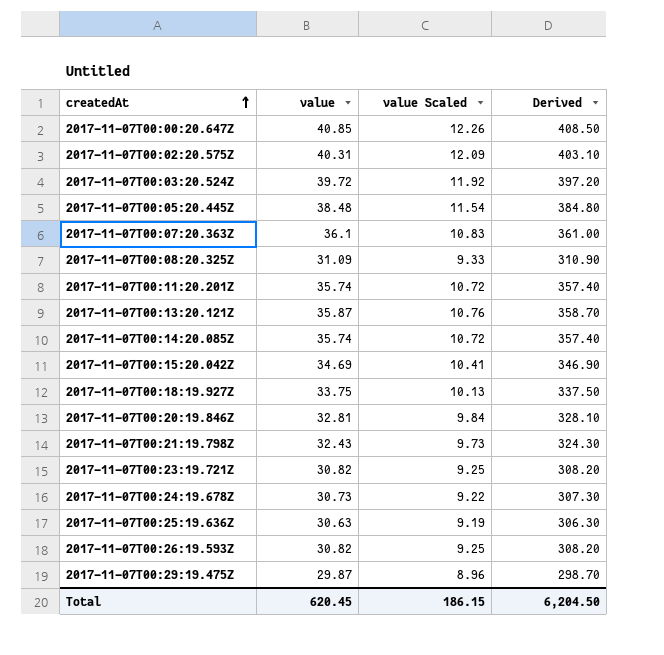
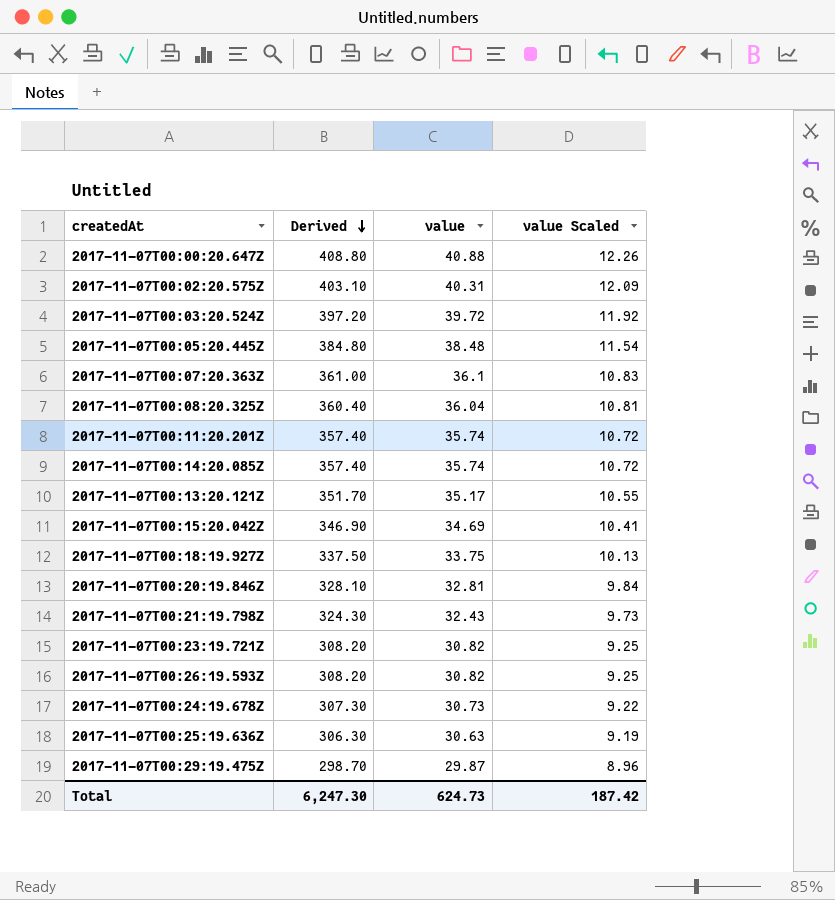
row order: createdAt ascending -> Derived descending
column Derived | position: 4 -> 2
2017-11-07T00:00:20.647Z | Derived: 408.50 -> 408.80
2017-11-07T00:00:20.647Z | value: 40.85 -> 40.88
2017-11-07T00:08:20.325Z | Derived: 310.90 -> 360.40
2017-11-07T00:08:20.325Z | value: 31.09 -> 36.04
2017-11-07T00:08:20.325Z | value Scaled: 9.33 -> 10.81
2017-11-07T00:13:20.121Z | Derived: 358.70 -> 351.70
2017-11-07T00:13:20.121Z | value: 35.87 -> 35.17
2017-11-07T00:13:20.121Z | value Scaled: 10.76 -> 10.55
Total | Derived: 6,204.50 -> 6,247.30
Total | value: 620.45 -> 624.73
Total | value Scaled: 186.15 -> 187.42

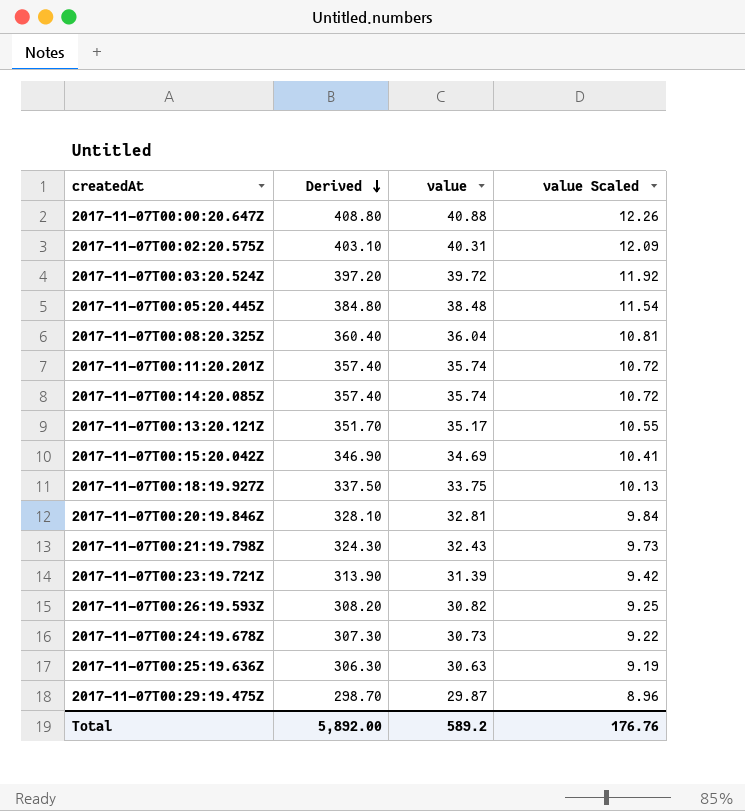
row 2017-11-07T00:07:20.363Z: 361.00 | 36.1 | 10.83 -> none
2017-11-07T00:23:19.721Z | Derived: 308.20 -> 313.90
2017-11-07T00:23:19.721Z | value: 30.82 -> 31.39
2017-11-07T00:23:19.721Z | value Scaled: 9.25 -> 9.42
Total | Derived: 6,247.30 -> 5,892.00
Total | value: 624.73 -> 589.2
Total | value Scaled: 187.42 -> 176.76

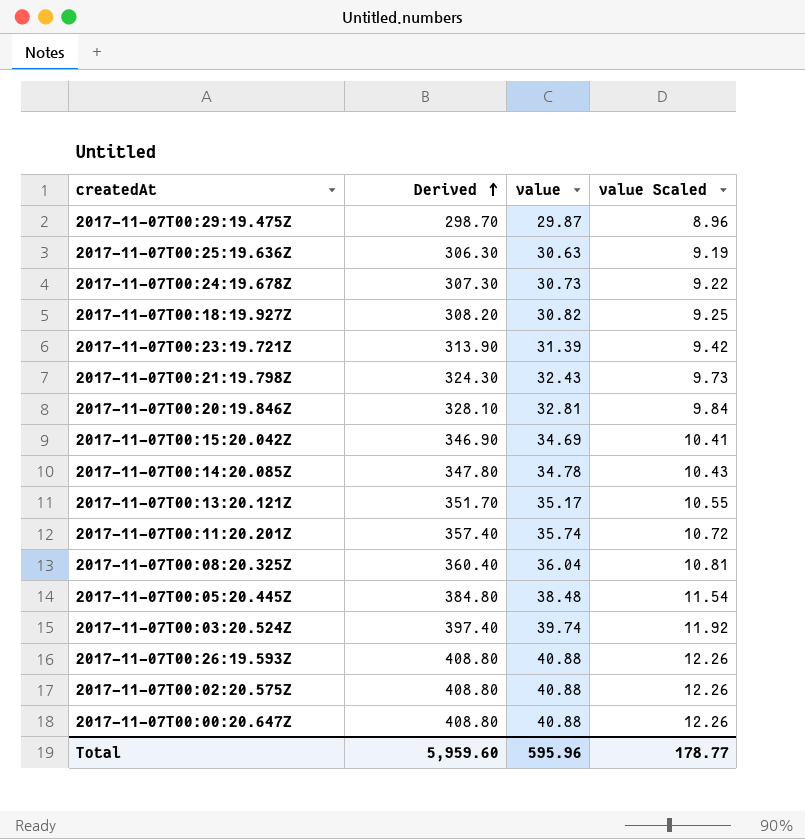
row order: Derived descending -> Derived ascending
2017-11-07T00:18:19.927Z | Derived: 337.50 -> 308.20
2017-11-07T00:18:19.927Z | value: 33.75 -> 30.82
2017-11-07T00:18:19.927Z | value Scaled: 10.13 -> 9.25
2017-11-07T00:14:20.085Z | Derived: 357.40 -> 347.80
2017-11-07T00:14:20.085Z | value: 35.74 -> 34.78
2017-11-07T00:14:20.085Z | value Scaled: 10.72 -> 10.43
2017-11-07T00:03:20.524Z | Derived: 397.20 -> 397.40
2017-11-07T00:03:20.524Z | value: 39.72 -> 39.74
2017-11-07T00:26:19.593Z | Derived: 308.20 -> 408.80
2017-11-07T00:26:19.593Z | value: 30.82 -> 40.88
2017-11-07T00:26:19.593Z | value Scaled: 9.25 -> 12.26
2017-11-07T00:02:20.575Z | Derived: 403.10 -> 408.80
2017-11-07T00:02:20.575Z | value: 40.31 -> 40.88
2017-11-07T00:02:20.575Z | value Scaled: 12.09 -> 12.26
Total | Derived: 5,892.00 -> 5,959.60
Total | value: 589.2 -> 595.96
Total | value Scaled: 176.76 -> 178.77

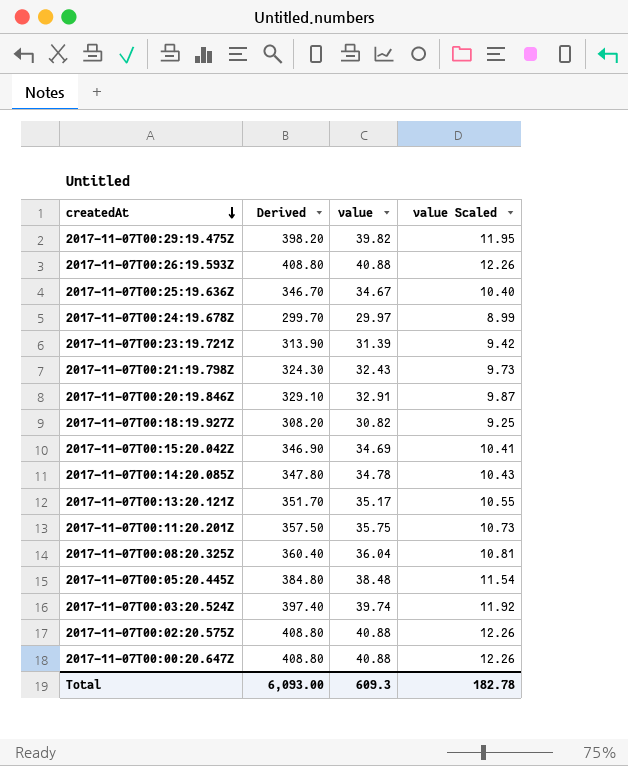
row order: Derived ascending -> createdAt descending
2017-11-07T00:29:19.475Z | Derived: 298.70 -> 398.20
2017-11-07T00:29:19.475Z | value: 29.87 -> 39.82
2017-11-07T00:29:19.475Z | value Scaled: 8.96 -> 11.95
2017-11-07T00:25:19.636Z | Derived: 306.30 -> 346.70
2017-11-07T00:25:19.636Z | value: 30.63 -> 34.67
2017-11-07T00:25:19.636Z | value Scaled: 9.19 -> 10.40
2017-11-07T00:24:19.678Z | Derived: 307.30 -> 299.70
2017-11-07T00:24:19.678Z | value: 30.73 -> 29.97
2017-11-07T00:24:19.678Z | value Scaled: 9.22 -> 8.99
2017-11-07T00:20:19.846Z | Derived: 328.10 -> 329.10
2017-11-07T00:20:19.846Z | value: 32.81 -> 32.91
2017-11-07T00:20:19.846Z | value Scaled: 9.84 -> 9.87
2017-11-07T00:11:20.201Z | Derived: 357.40 -> 357.50
2017-11-07T00:11:20.201Z | value: 35.74 -> 35.75
2017-11-07T00:11:20.201Z | value Scaled: 10.72 -> 10.73
Total | Derived: 5,959.60 -> 6,093.00
Total | value: 595.96 -> 609.3
Total | value Scaled: 178.77 -> 182.78

